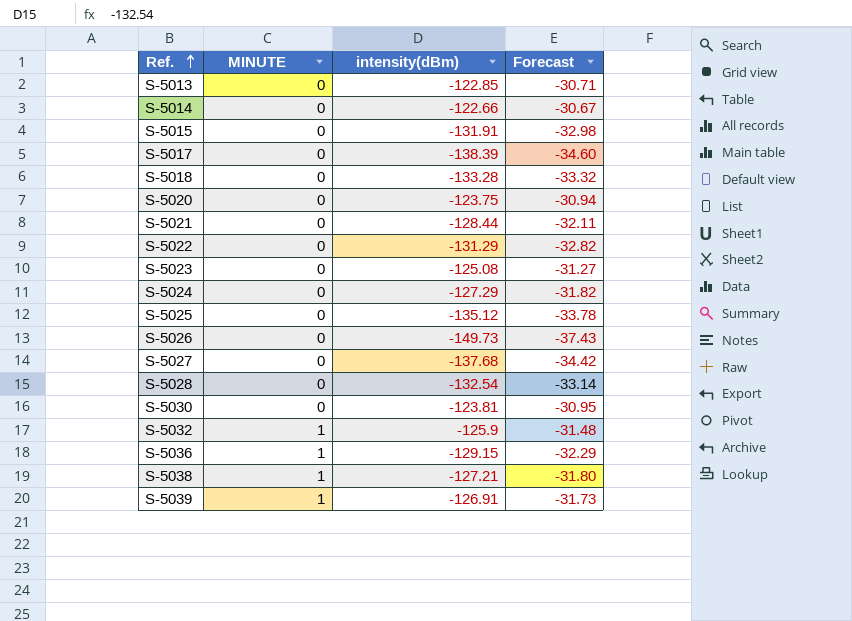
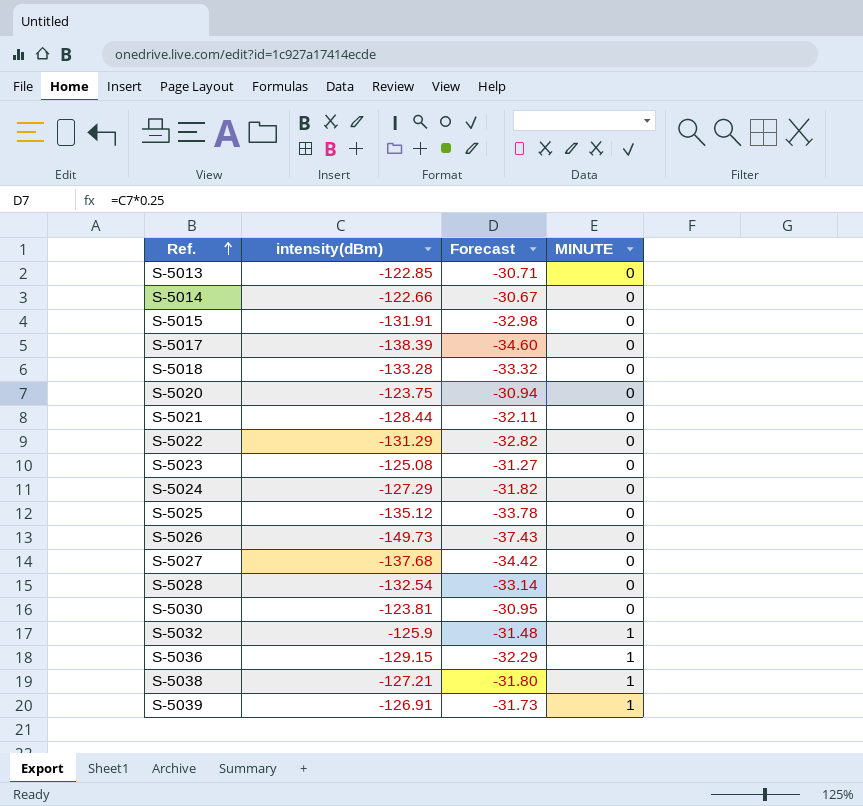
column MINUTE | position: 2 -> 4

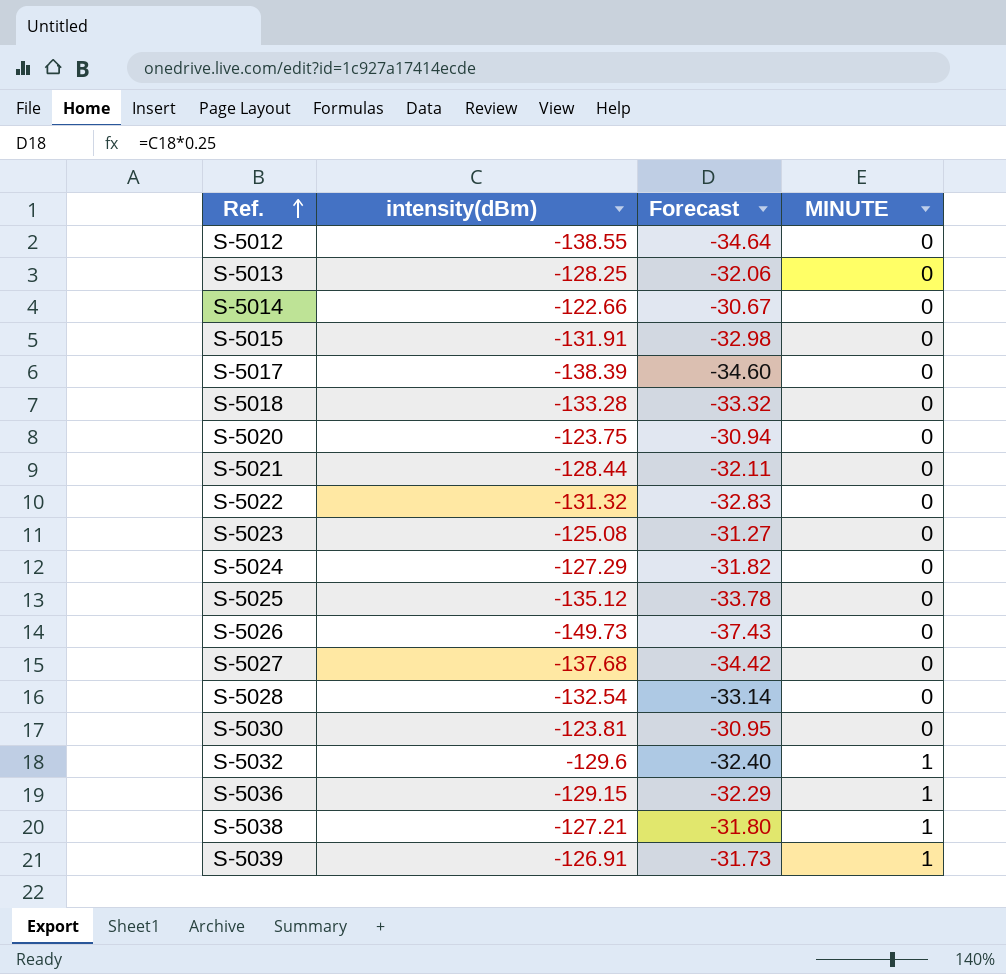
row S-5012: none -> -138.55 | -34.64 | 0
S-5013 | intensity(dBm): -122.85 -> -128.25
S-5013 | Forecast: -30.71 -> -32.06
S-5022 | intensity(dBm): -131.29 -> -131.32
S-5022 | Forecast: -32.82 -> -32.83
S-5032 | intensity(dBm): -125.9 -> -129.6
S-5032 | Forecast: -31.48 -> -32.40

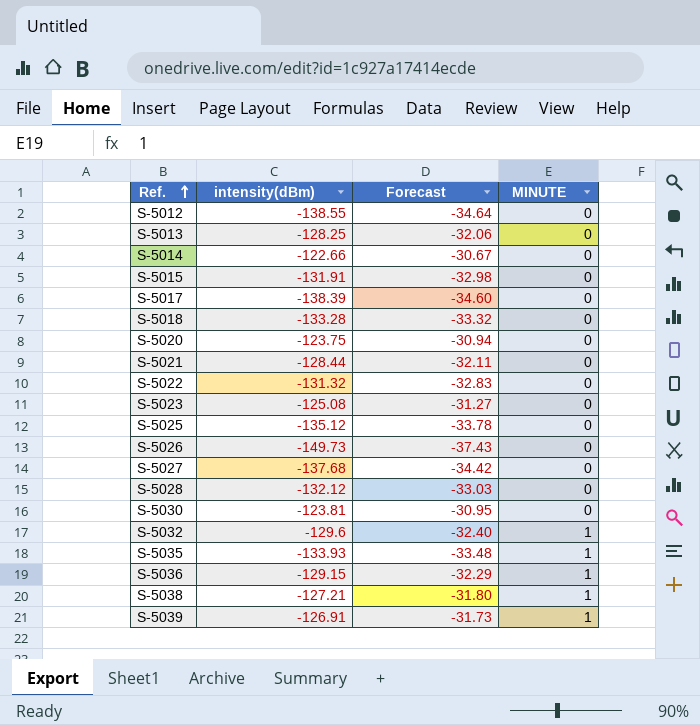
row S-5024: -127.29 | -31.82 | 0 -> none
S-5028 | intensity(dBm): -132.54 -> -132.12
S-5028 | Forecast: -33.14 -> -33.03
row S-5035: none -> -133.93 | -33.48 | 1

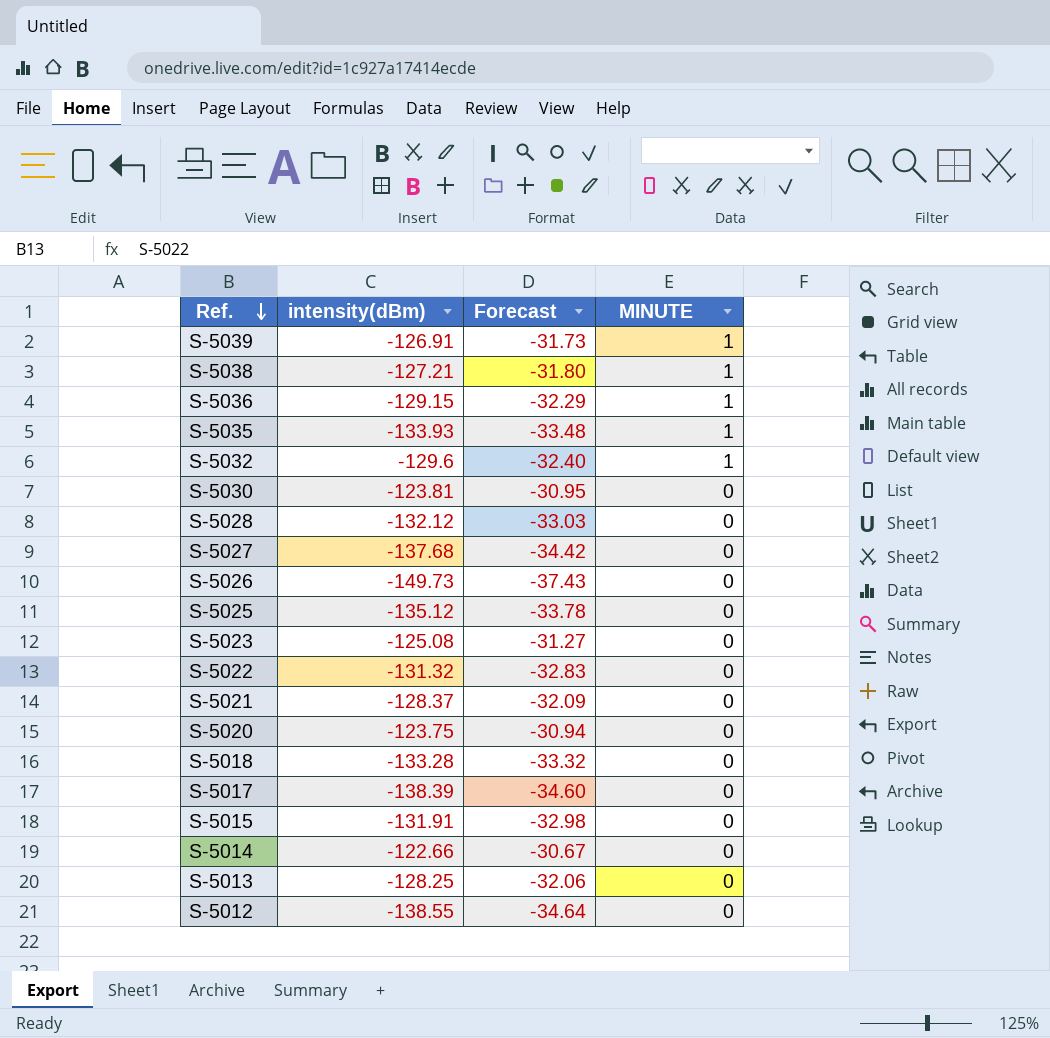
row order: Ref. ascending -> Ref. descending
S-5021 | intensity(dBm): -128.44 -> -128.37
S-5021 | Forecast: -32.11 -> -32.09

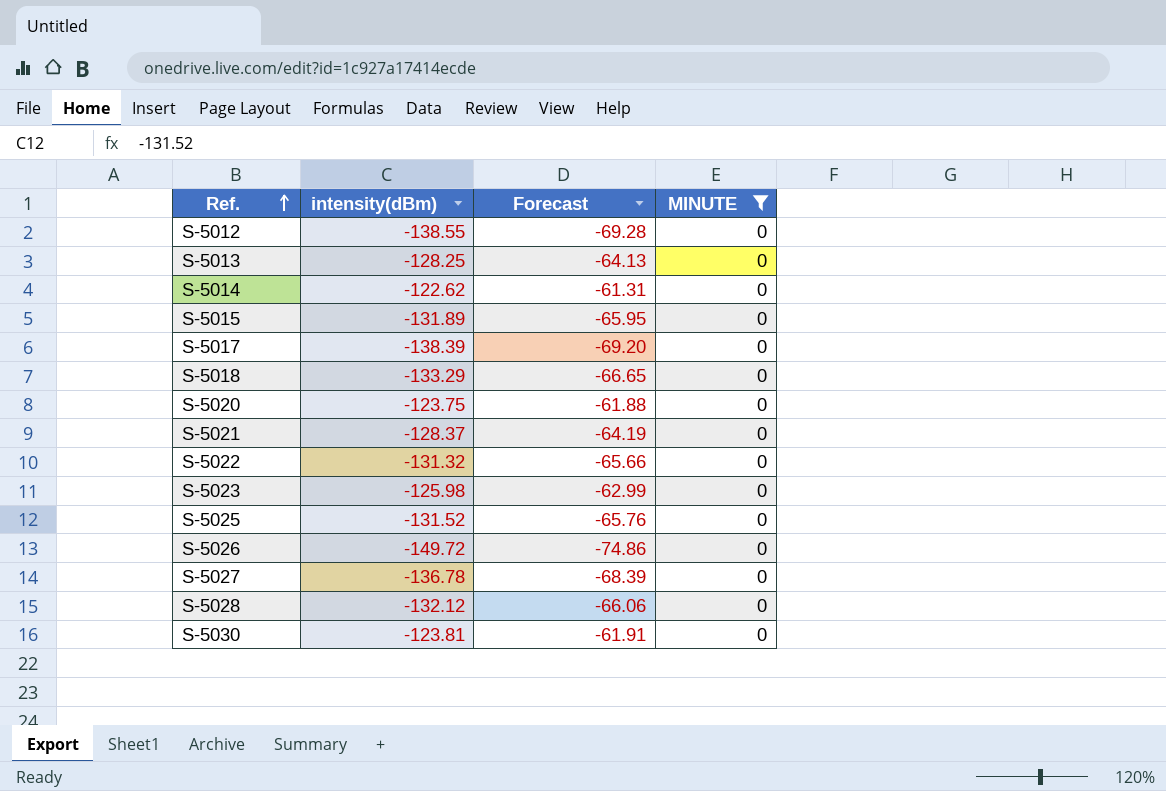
filter: none -> MINUTE = 0
row order: Ref. descending -> Ref. ascending
column Forecast | formula: [intensity(dBm)] * 0.25 -> [intensity(dBm)] * 0.5
S-5014 | intensity(dBm): -122.66 -> -122.62
S-5015 | intensity(dBm): -131.91 -> -131.89
S-5018 | intensity(dBm): -133.28 -> -133.29
S-5023 | intensity(dBm): -125.08 -> -125.98
S-5025 | intensity(dBm): -135.12 -> -131.52
S-5026 | intensity(dBm): -149.73 -> -149.72
S-5027 | intensity(dBm): -137.68 -> -136.78

